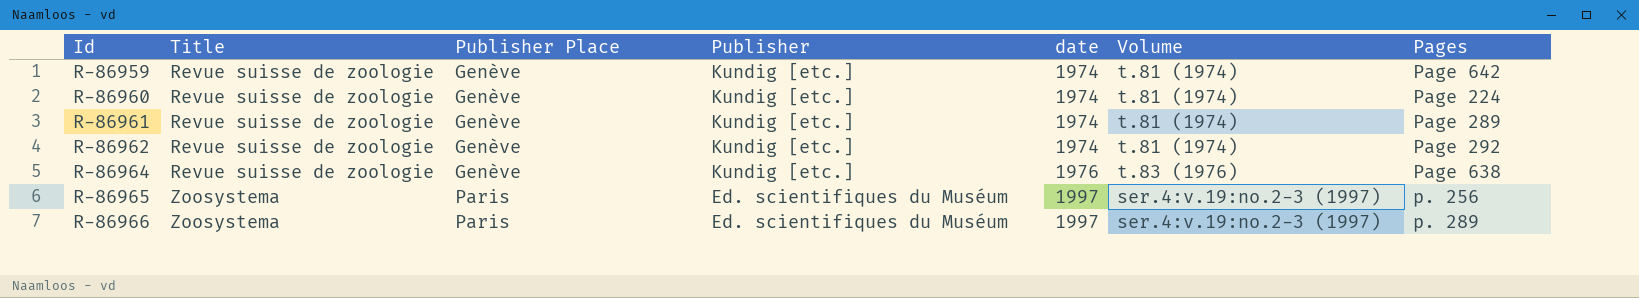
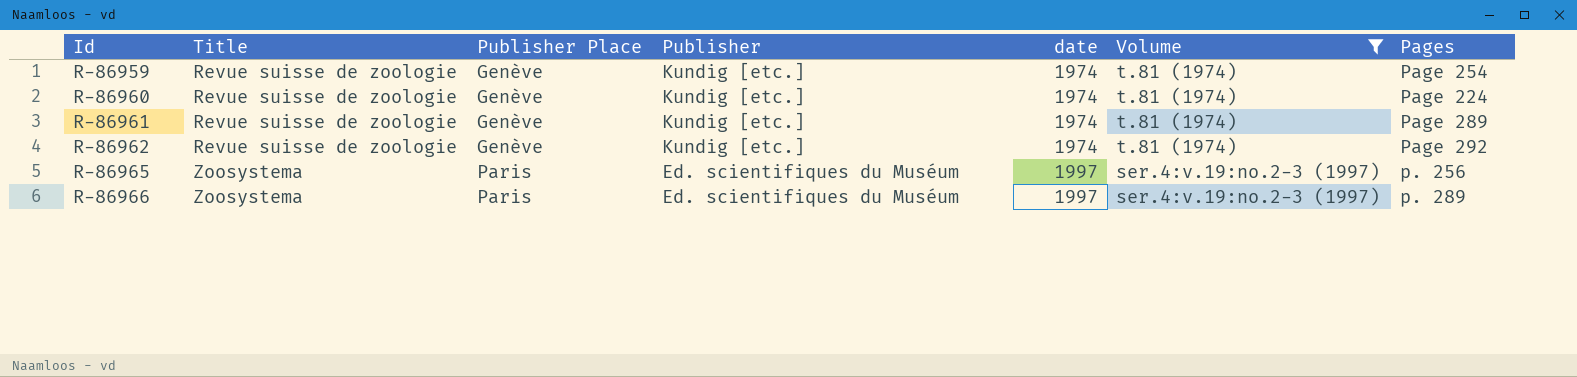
filter: none -> Volume != t.83 (1976)
R-86959 | Pages: Page 642 -> Page 254

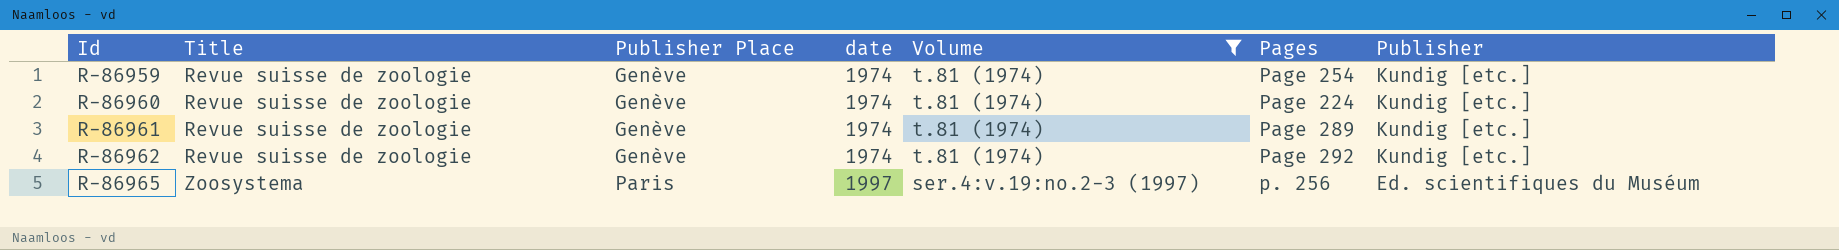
column Publisher | position: 4 -> 7
row R-86966: Zoosystema | Paris | Ed. scientifiques du Muséum | 1997 | ser.4:v.19:no.2-3 (1997) | p. 289 -> none

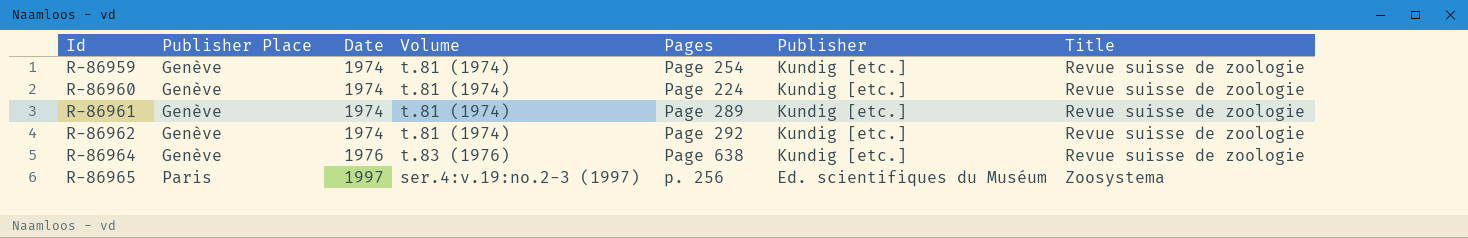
filter: Volume != t.83 (1976) -> none
column name: date -> Date
column Title | position: 2 -> 7

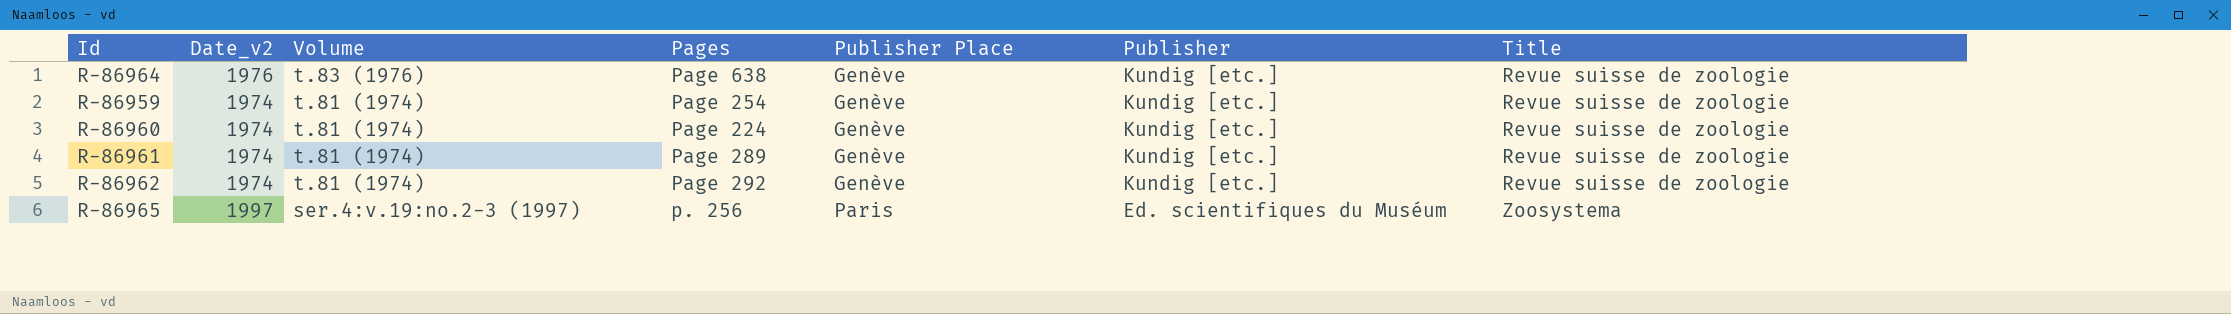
row order: Id ascending -> Volume descending
column name: Date -> Date_v2
column Publisher Place | position: 2 -> 5

